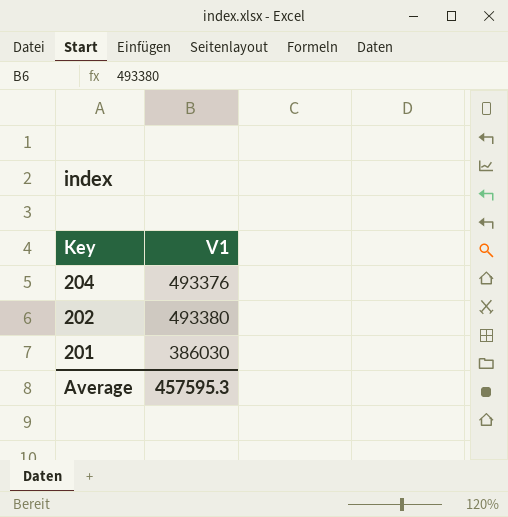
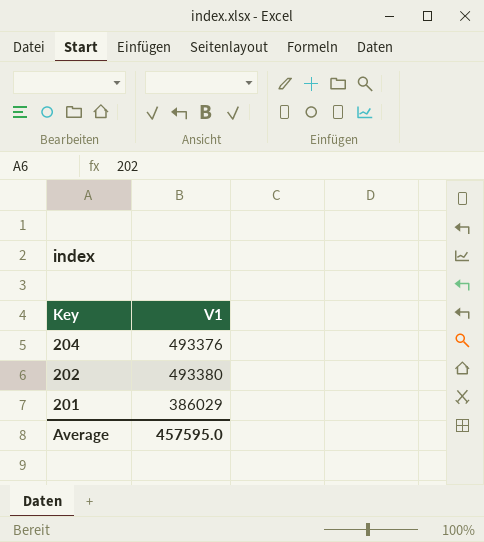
201 | V1: 386030 -> 386029
Average | V1: 457595.3 -> 457595.0

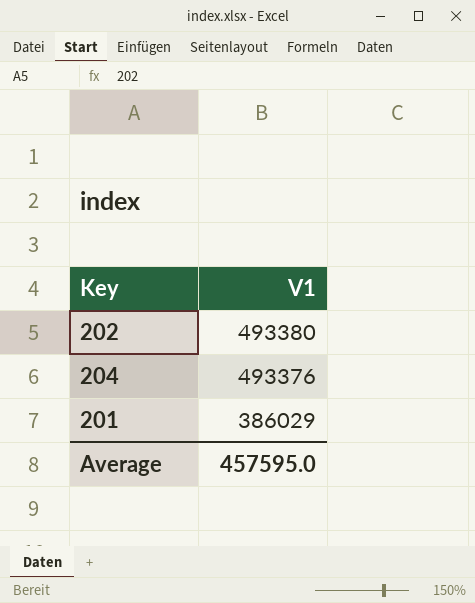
row order: Key descending -> V1 descending

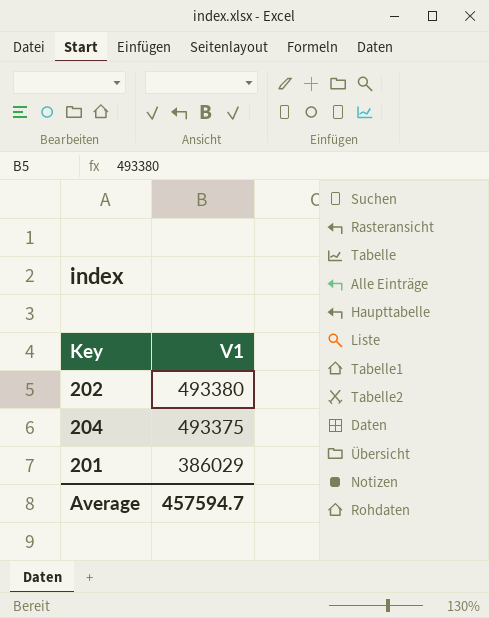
204 | V1: 493376 -> 493375
Average | V1: 457595.0 -> 457594.7

